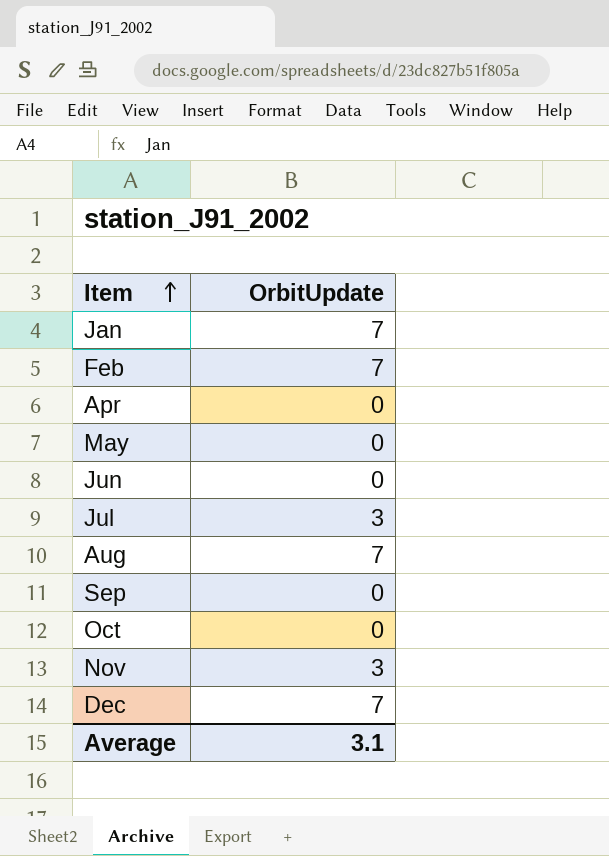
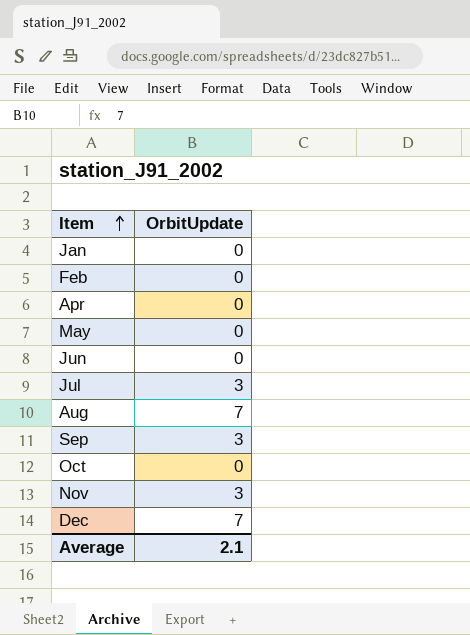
Jan | OrbitUpdate: 7 -> 0
Feb | OrbitUpdate: 7 -> 0
Sep | OrbitUpdate: 0 -> 3
Average | OrbitUpdate: 3.1 -> 2.1

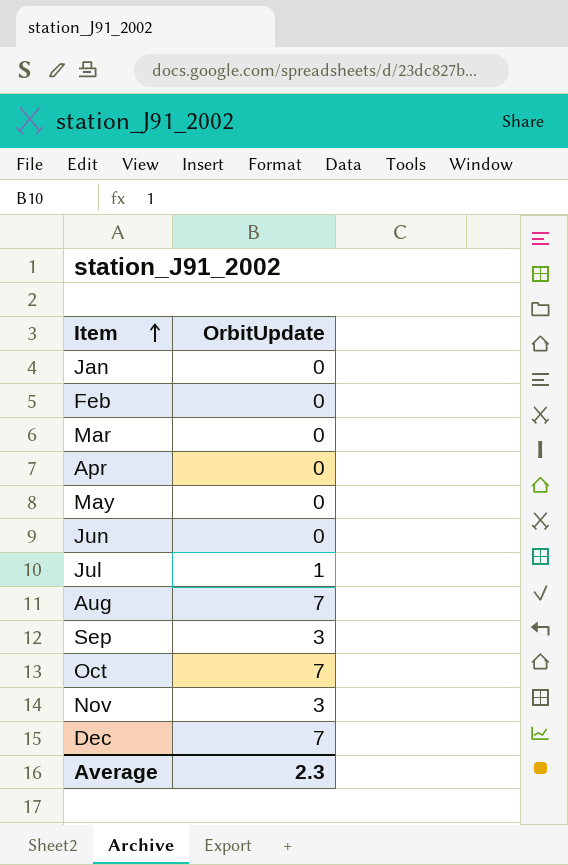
row Mar: none -> 0
Jul | OrbitUpdate: 3 -> 1
Oct | OrbitUpdate: 0 -> 7
Average | OrbitUpdate: 2.1 -> 2.3

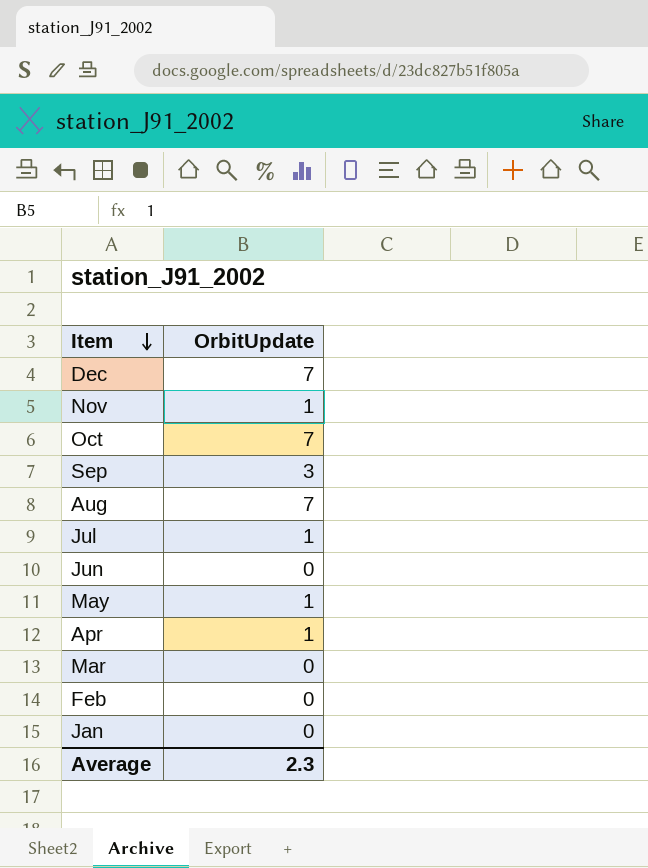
row order: Item ascending -> Item descending
Nov | OrbitUpdate: 3 -> 1
May | OrbitUpdate: 0 -> 1
Apr | OrbitUpdate: 0 -> 1

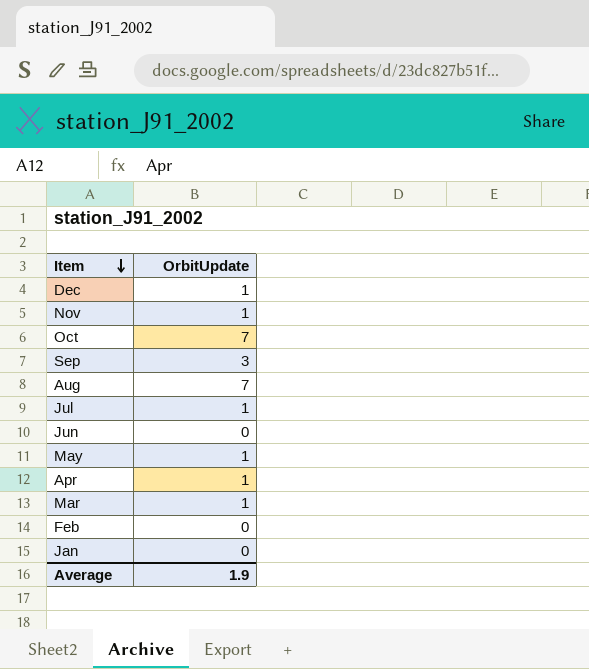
Dec | OrbitUpdate: 7 -> 1
Mar | OrbitUpdate: 0 -> 1
Average | OrbitUpdate: 2.3 -> 1.9

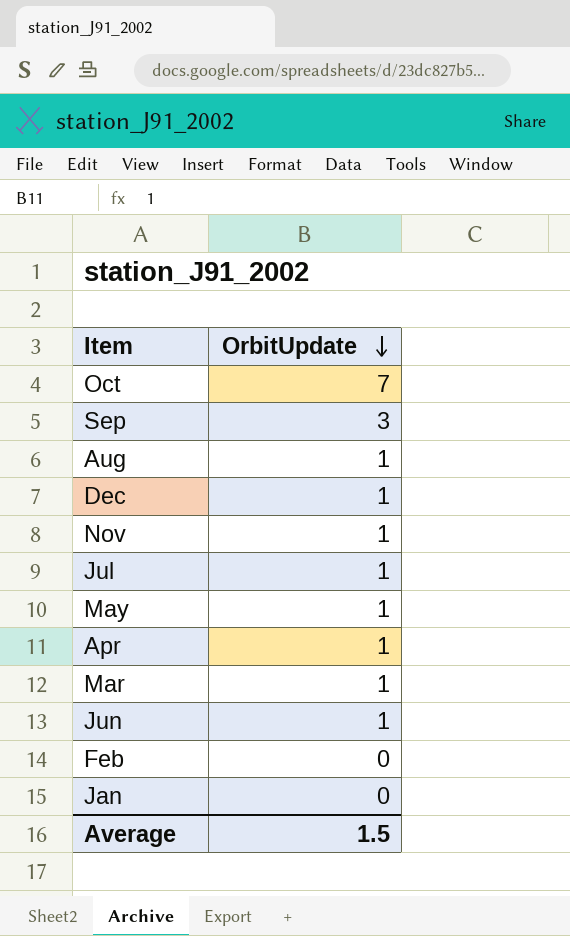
row order: Item descending -> OrbitUpdate descending
Aug | OrbitUpdate: 7 -> 1
Jun | OrbitUpdate: 0 -> 1
Average | OrbitUpdate: 1.9 -> 1.5

